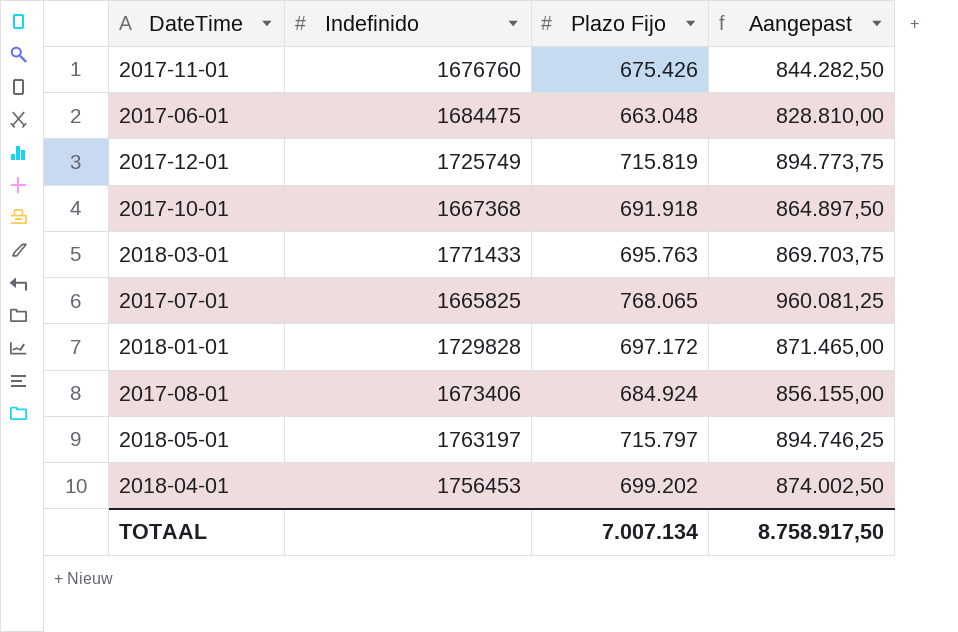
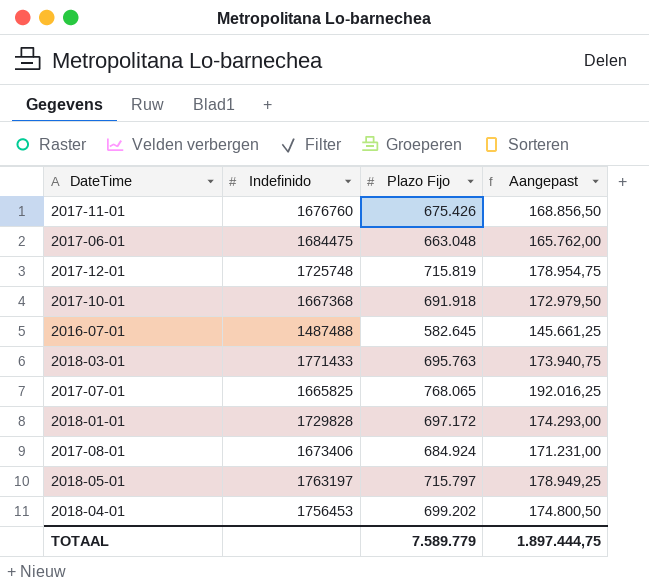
column Aangepast | formula: [Plazo Fijo] * 1,25 -> [Plazo Fijo] * 0,25
2017-12-01 | Indefinido: 1725749 -> 1725748
row 2016-07-01: none -> 1487488 | 582.645 | 145.661,25
TOTAAL | Plazo Fijo: 7.007.134 -> 7.589.779
TOTAAL | Aangepast: 8.758.917,50 -> 1.897.444,75

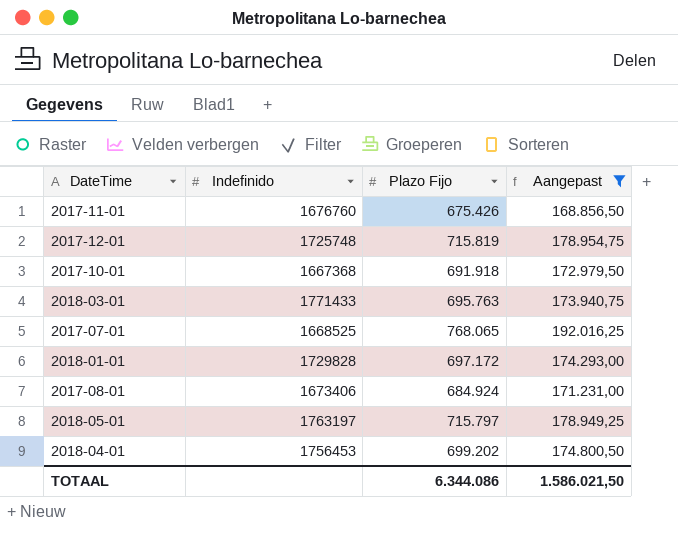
filter: none -> Aangepast >= 168.856,50
2017-07-01 | Indefinido: 1665825 -> 1668525
TOTAAL | Plazo Fijo: 7.589.779 -> 6.344.086
TOTAAL | Aangepast: 1.897.444,75 -> 1.586.021,50

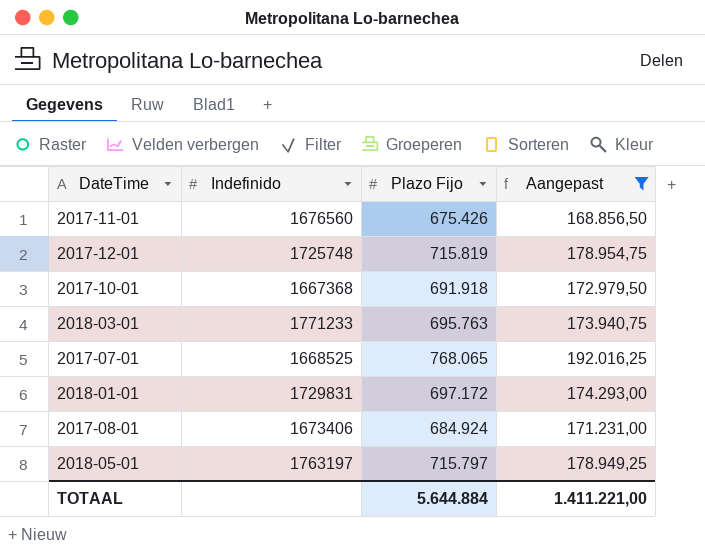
row 2018-04-01: 1756453 | 699.202 | 174.800,50 -> none
2017-11-01 | Indefinido: 1676760 -> 1676560
2018-03-01 | Indefinido: 1771433 -> 1771233
2018-01-01 | Indefinido: 1729828 -> 1729831
TOTAAL | Plazo Fijo: 6.344.086 -> 5.644.884
TOTAAL | Aangepast: 1.586.021,50 -> 1.411.221,00

